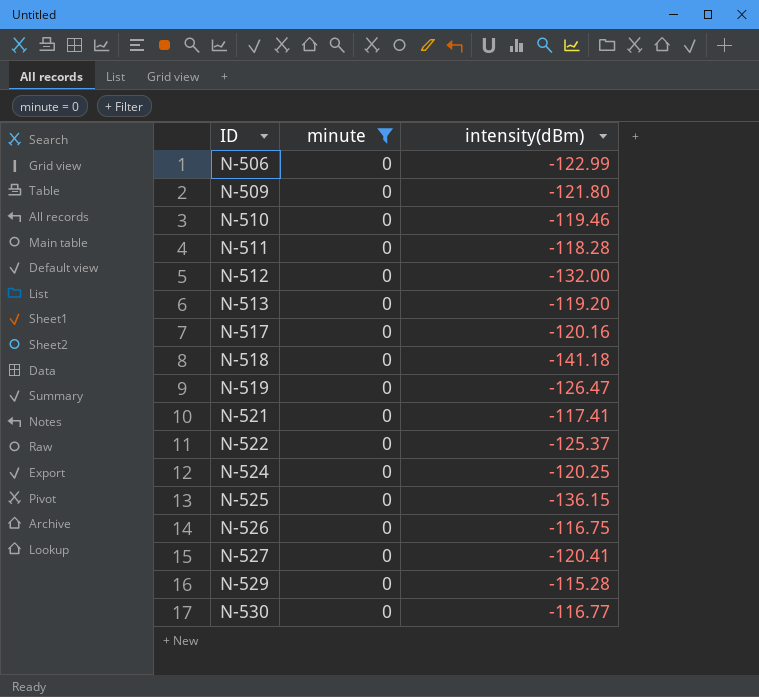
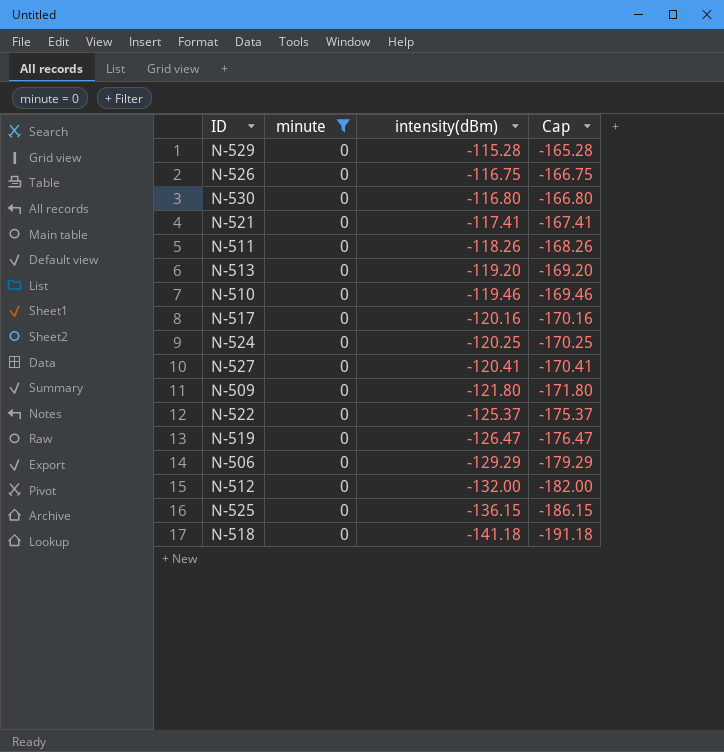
row order: ID ascending -> intensity(dBm) descending
column Cap | formula: none -> [intensity(dBm)] - 50
N-530 | intensity(dBm): -116.77 -> -116.80
N-511 | intensity(dBm): -118.28 -> -118.26
N-506 | intensity(dBm): -122.99 -> -129.29

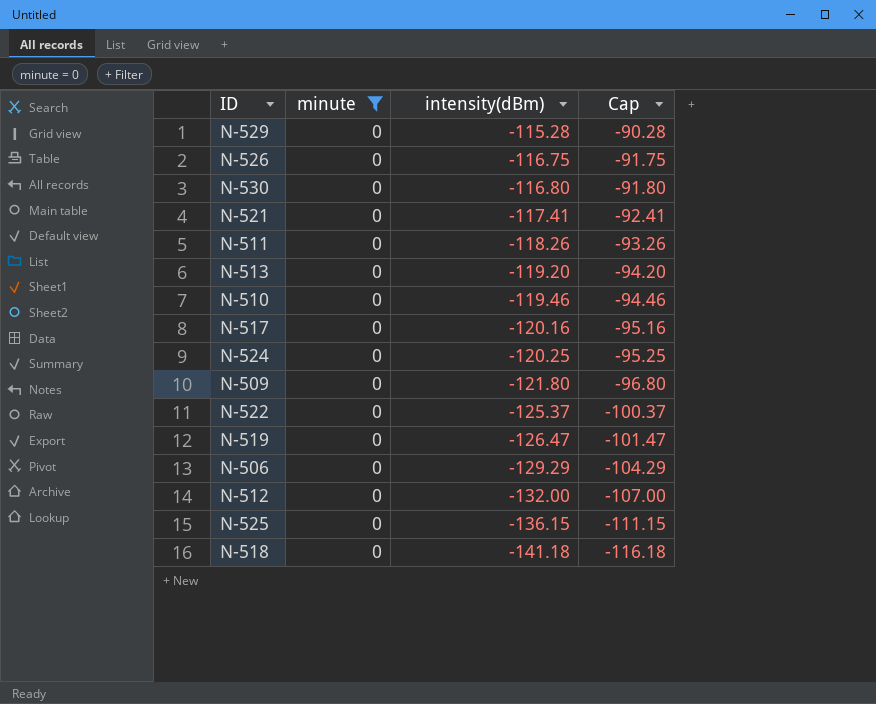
column Cap | formula: [intensity(dBm)] - 50 -> [intensity(dBm)] + 25
row N-527: 0 | -120.41 | -170.41 -> none

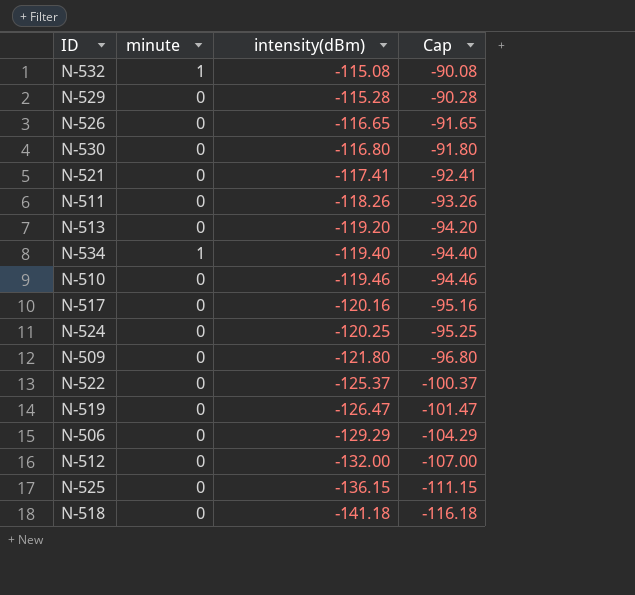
filter: minute = 0 -> none
N-526 | intensity(dBm): -116.75 -> -116.65
N-526 | Cap: -91.75 -> -91.65

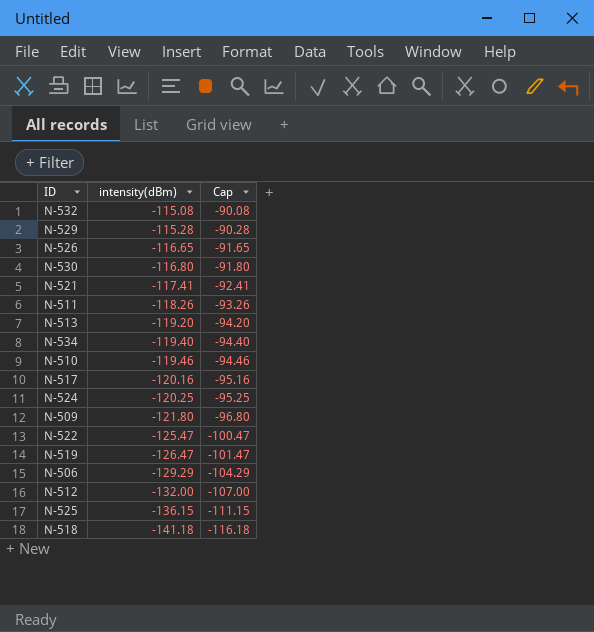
column minute | position: 2 -> none
N-522 | intensity(dBm): -125.37 -> -125.47
N-522 | Cap: -100.37 -> -100.47

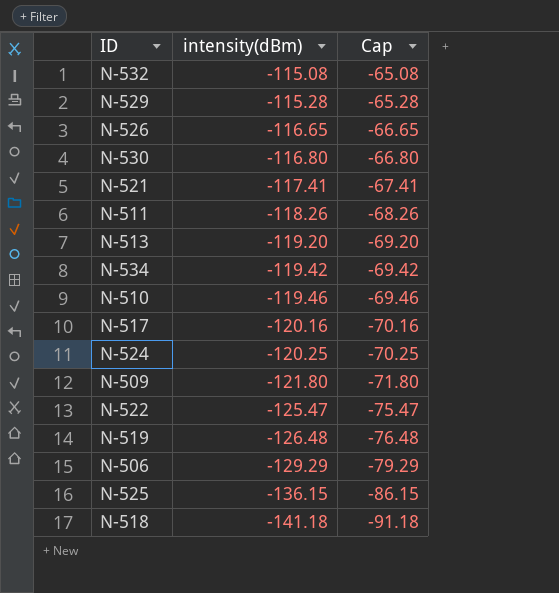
column Cap | formula: [intensity(dBm)] + 25 -> [intensity(dBm)] + 50
row N-512: -132.00 | -107.00 -> none
N-534 | intensity(dBm): -119.40 -> -119.42
N-519 | intensity(dBm): -126.47 -> -126.48

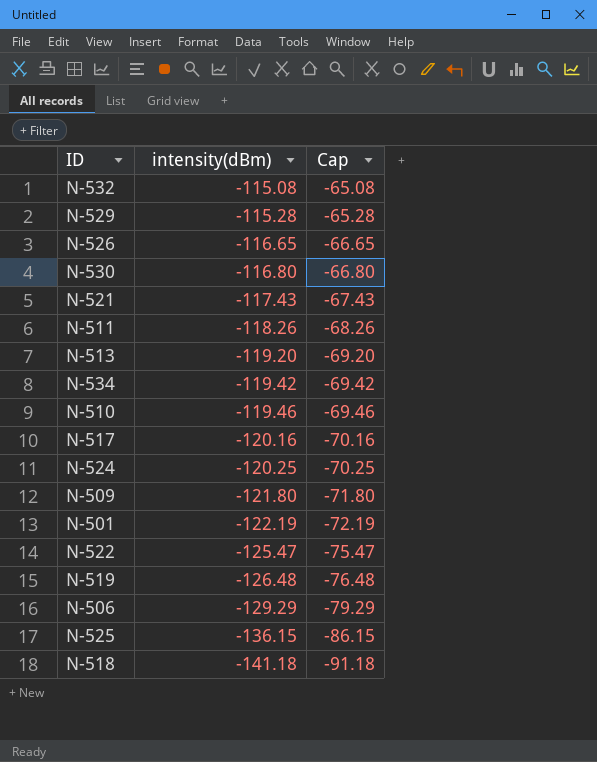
N-521 | intensity(dBm): -117.41 -> -117.43
N-521 | Cap: -67.41 -> -67.43
row N-501: none -> -122.19 | -72.19

